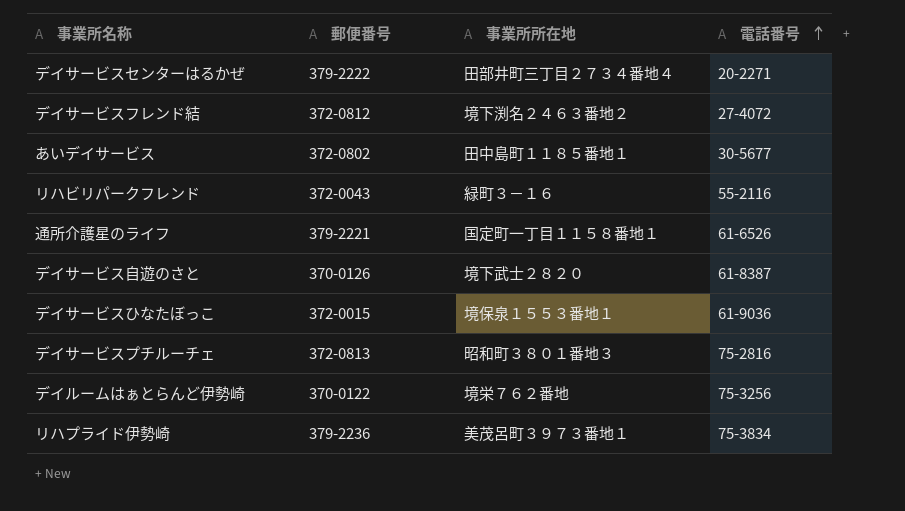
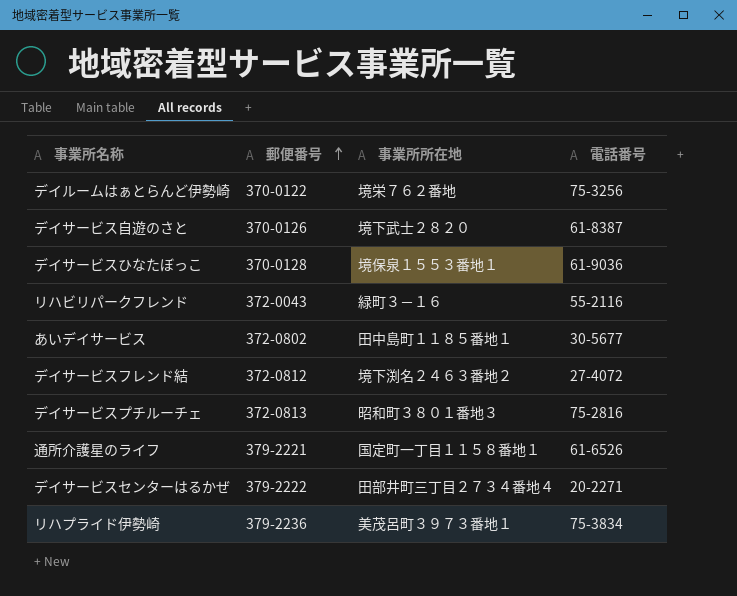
row order: 電話番号 ascending -> 郵便番号 ascending
デイサービスひなたぼっこ | 郵便番号: 372-0015 -> 370-0128

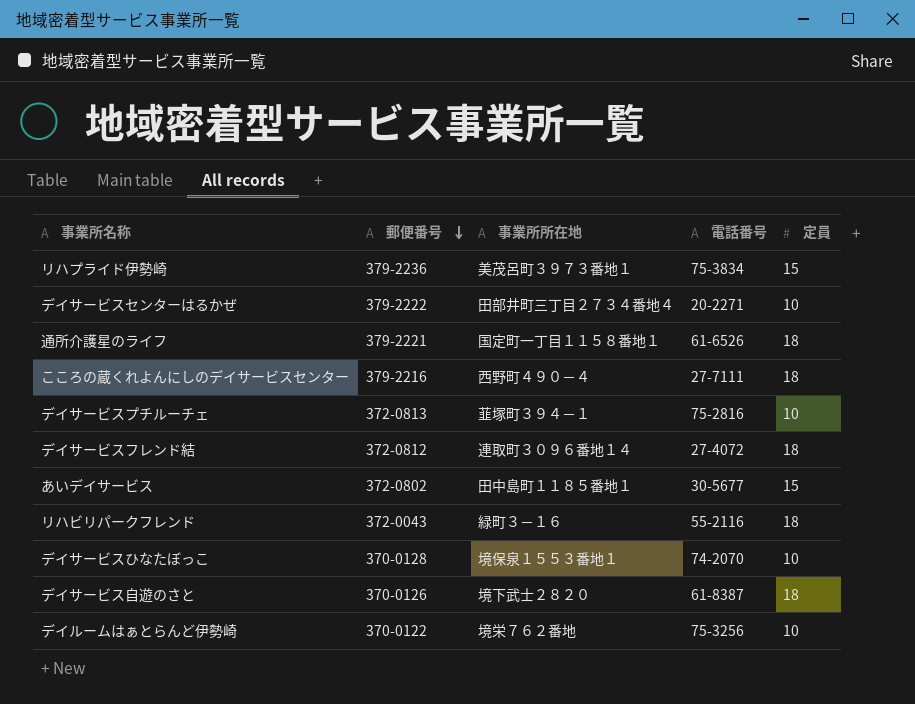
row order: 郵便番号 ascending -> 郵便番号 descending
column 定員 | position: none -> 5
row こころの蔵くれよんにしのデイサービスセンター: none -> 379-2216 | 西野町４９０－４ | 27-7111 | 18
デイサービスプチルーチェ | 事業所所在地: 昭和町３８０１番地３ -> 韮塚町３９４－１
デイサービスフレンド結 | 事業所所在地: 境下渕名２４６３番地２ -> 連取町３０９６番地１４
デイサービスひなたぼっこ | 電話番号: 61-9036 -> 74-2070

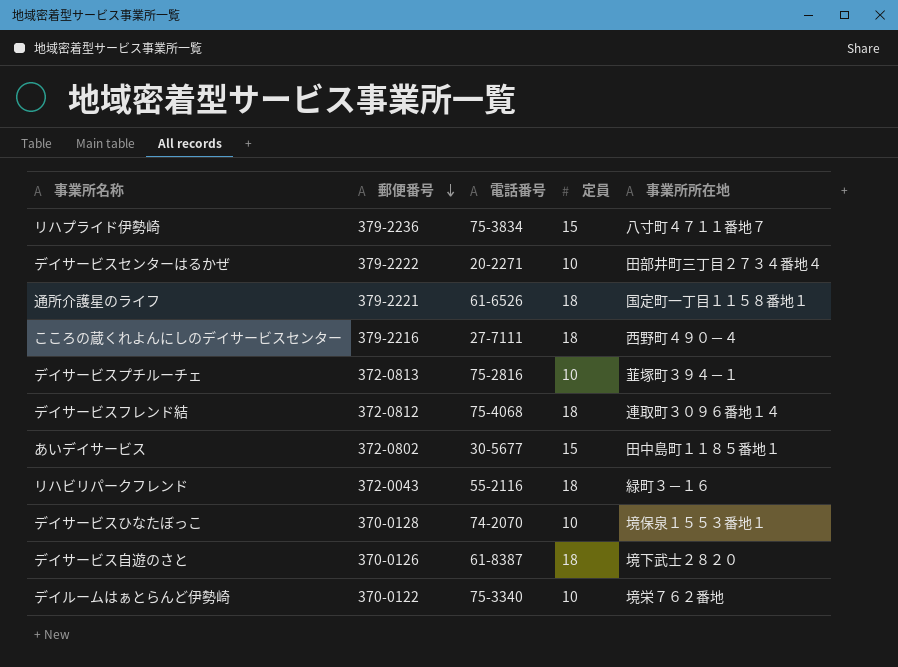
column 事業所所在地 | position: 3 -> 5
リハプライド伊勢崎 | 事業所所在地: 美茂呂町３９７３番地１ -> 八寸町４７１１番地７
デイサービスフレンド結 | 電話番号: 27-4072 -> 75-4068
デイルームはぁとらんど伊勢崎 | 電話番号: 75-3256 -> 75-3340

